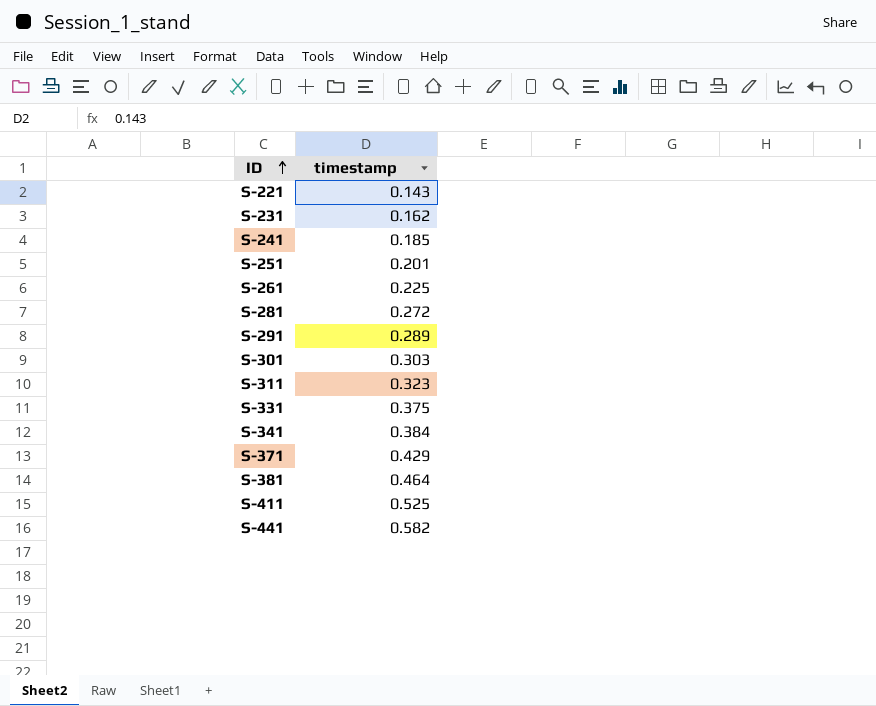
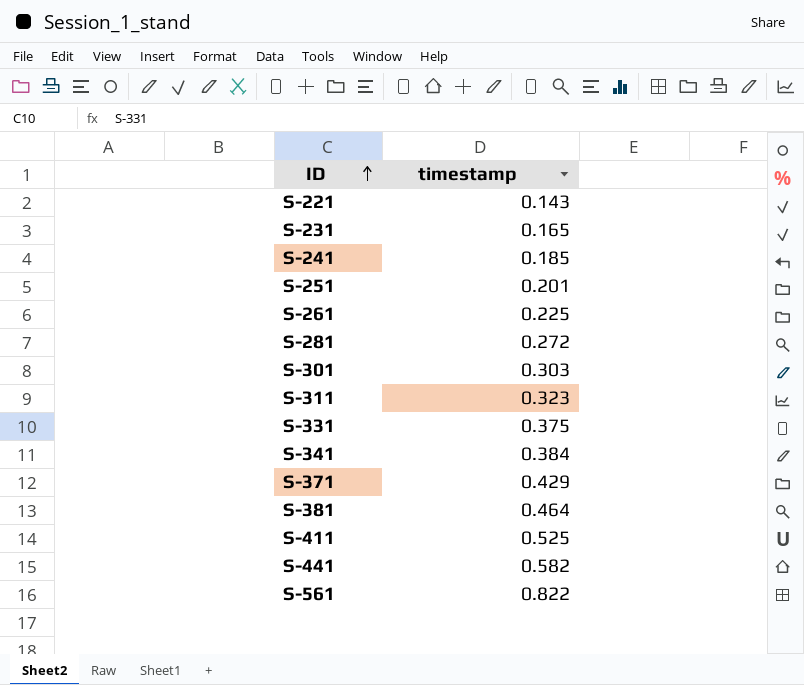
row S-291: 0.289 -> none
S-231 | timestamp: 0.162 -> 0.165
row S-561: none -> 0.822

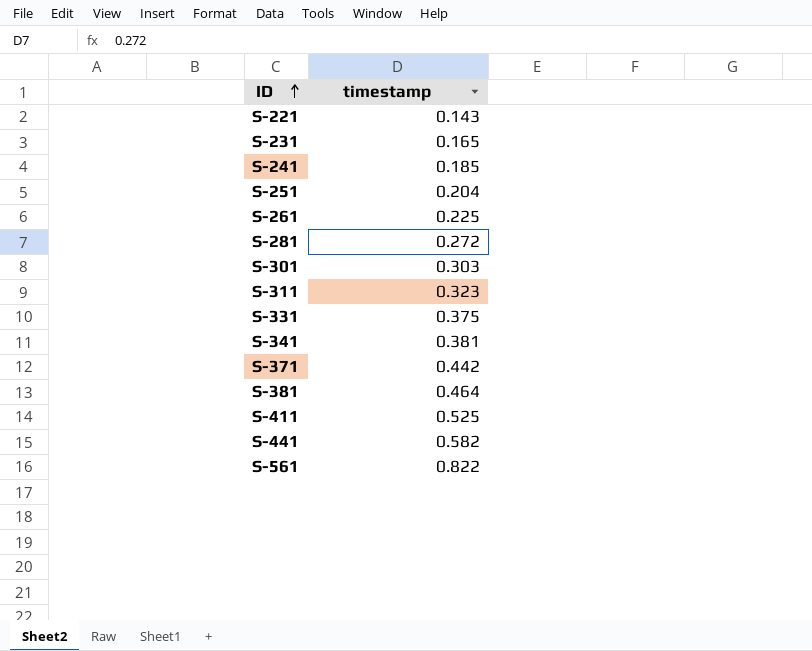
S-251 | timestamp: 0.201 -> 0.204
S-341 | timestamp: 0.384 -> 0.381
S-371 | timestamp: 0.429 -> 0.442

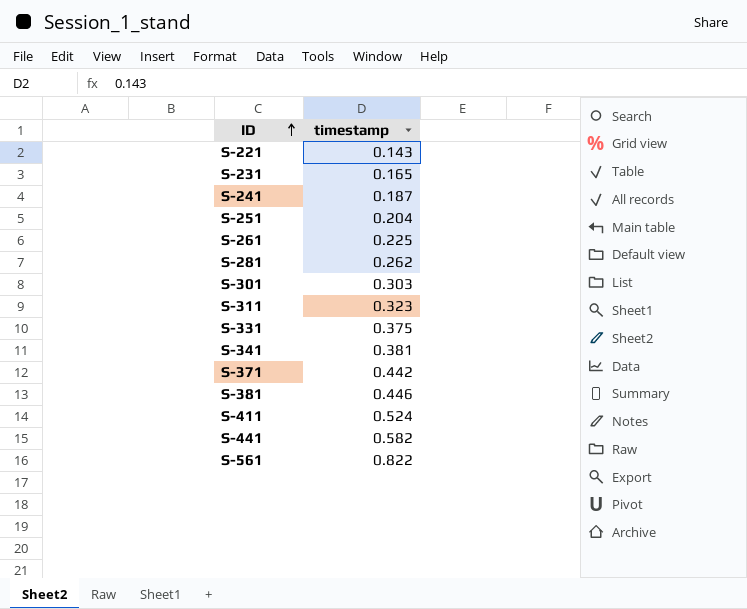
S-241 | timestamp: 0.185 -> 0.187
S-281 | timestamp: 0.272 -> 0.262
S-381 | timestamp: 0.464 -> 0.446
S-411 | timestamp: 0.525 -> 0.524

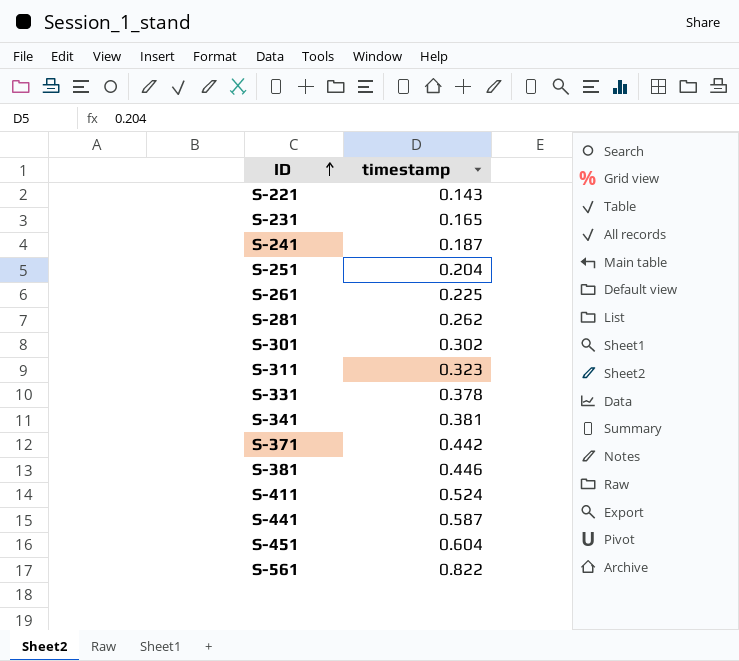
S-301 | timestamp: 0.303 -> 0.302
S-331 | timestamp: 0.375 -> 0.378
S-441 | timestamp: 0.582 -> 0.587
row S-451: none -> 0.604

